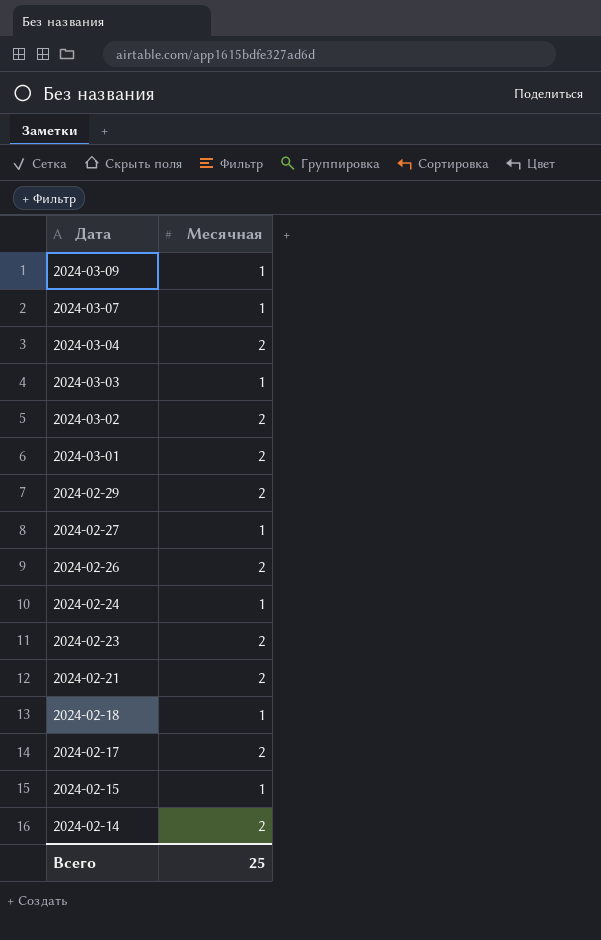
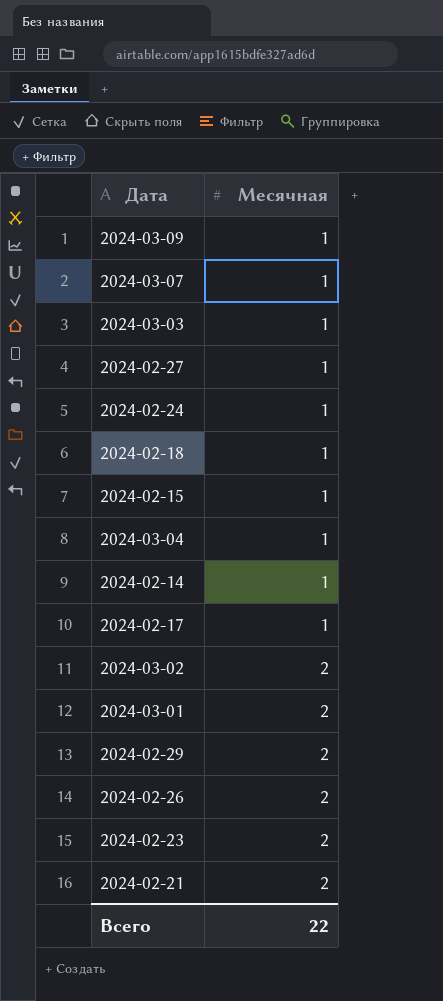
row order: Дата descending -> Месячная ascending
2024-03-04 | Месячная: 2 -> 1
2024-02-14 | Месячная: 2 -> 1
2024-02-17 | Месячная: 2 -> 1
Всего | Месячная: 25 -> 22

